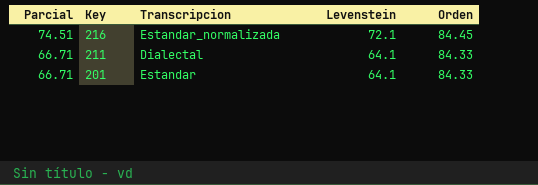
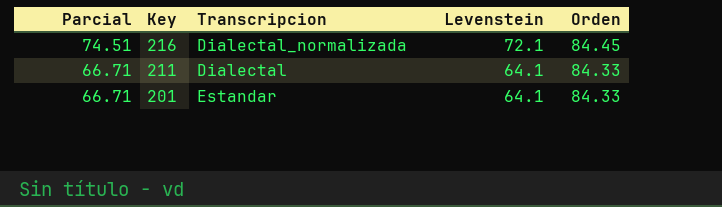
216 | Transcripcion: Estandar_normalizada -> Dialectal_normalizada

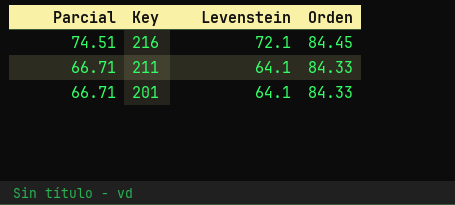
column Transcripcion | position: 3 -> none

